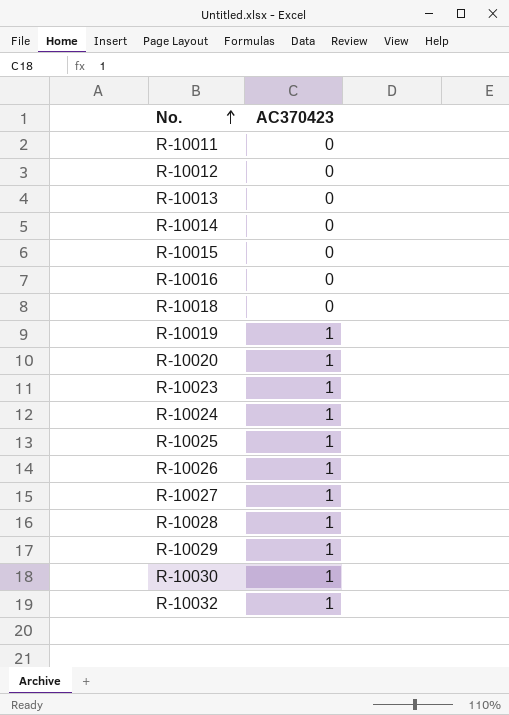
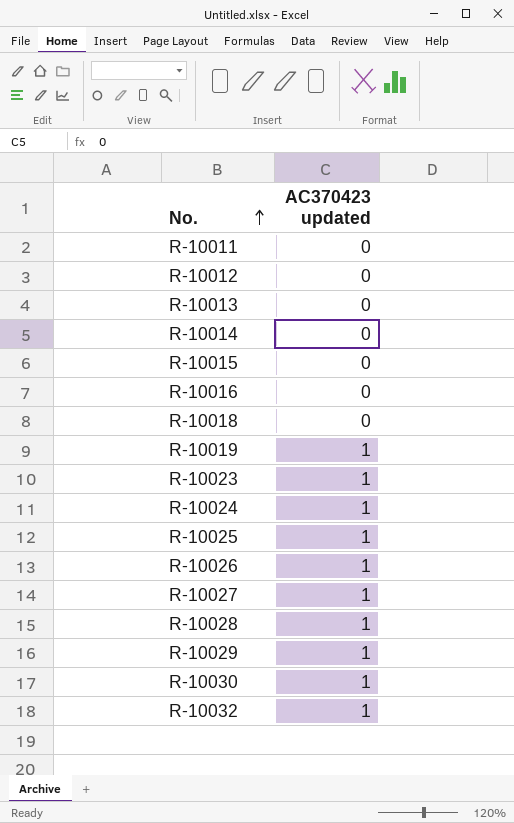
column name: AC370423 -> AC370423 updated
row R-10020: 1 -> none

